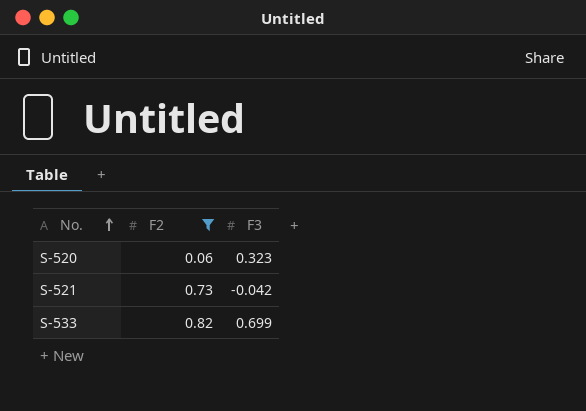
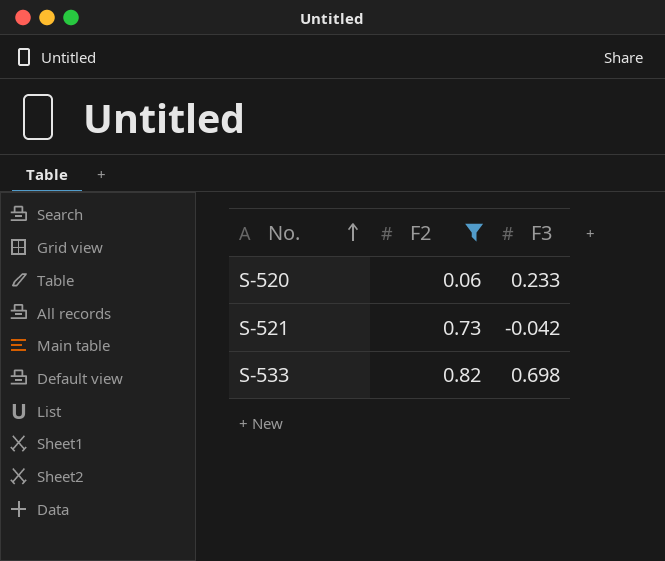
S-520 | F3: 0.323 -> 0.233
S-533 | F3: 0.699 -> 0.698

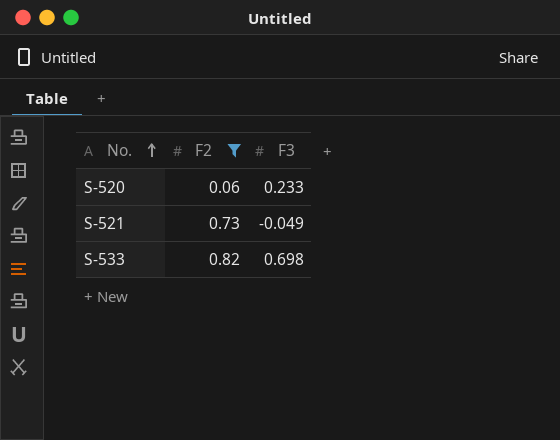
S-521 | F3: -0.042 -> -0.049

